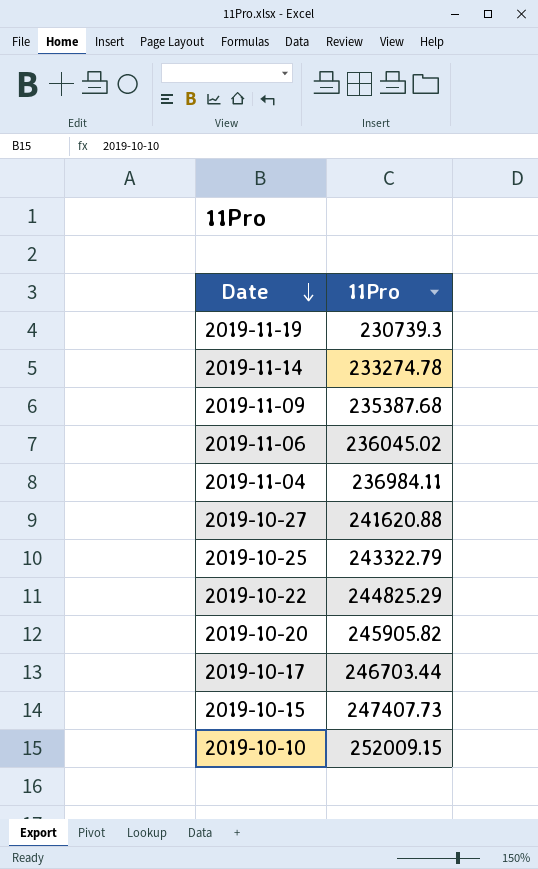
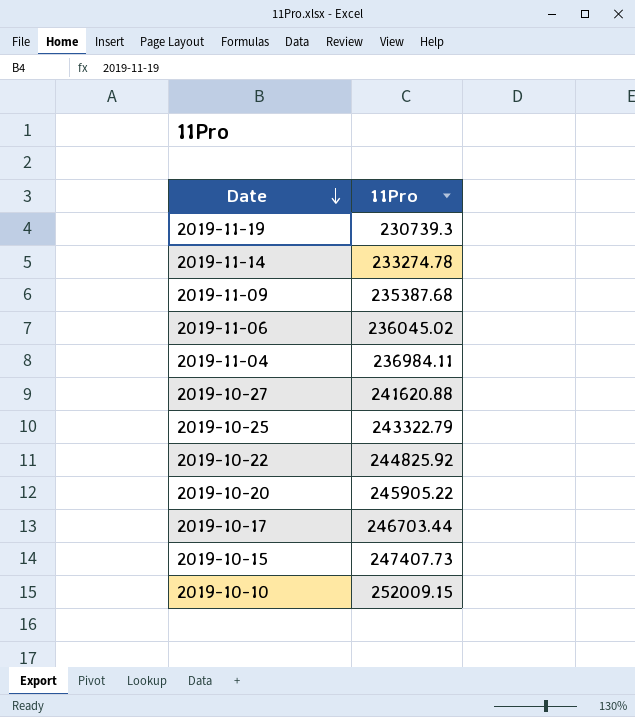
2019-10-22 | 11Pro: 244825.29 -> 244825.92
2019-10-20 | 11Pro: 245905.82 -> 245905.22

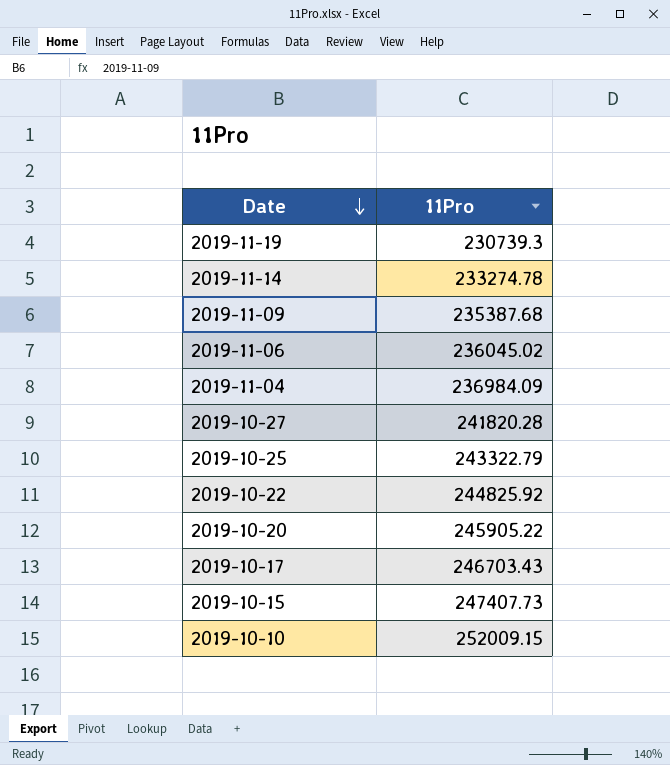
2019-11-04 | 11Pro: 236984.11 -> 236984.09
2019-10-27 | 11Pro: 241620.88 -> 241820.28
2019-10-17 | 11Pro: 246703.44 -> 246703.43

